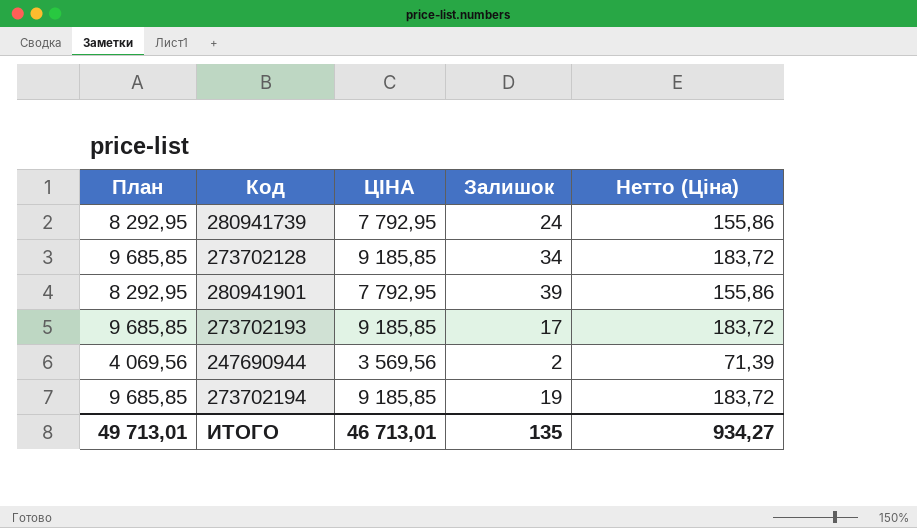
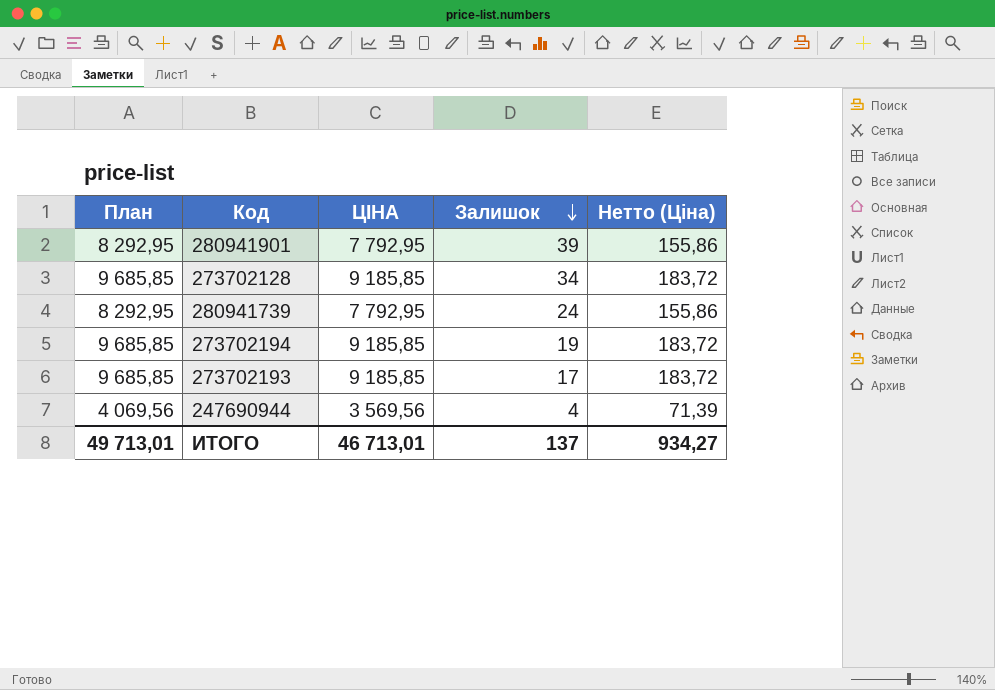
row order: none -> Залишок descending
247690944 | Залишок: 2 -> 4
ИТОГО | Залишок: 135 -> 137

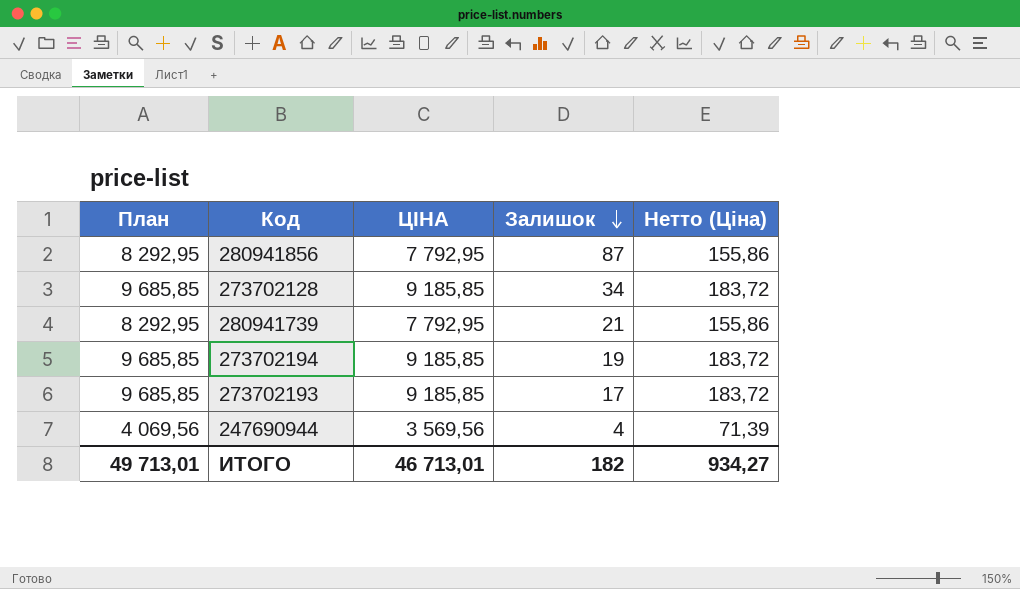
row 280941901: 8 292,95 | 7 792,95 | 39 | 155,86 -> none
row 280941856: none -> 8 292,95 | 7 792,95 | 87 | 155,86
280941739 | Залишок: 24 -> 21
ИТОГО | Залишок: 137 -> 182

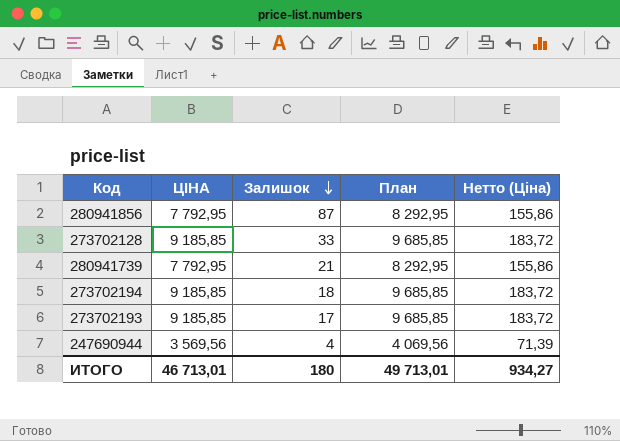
column План | position: 1 -> 4
273702128 | Залишок: 34 -> 33
273702194 | Залишок: 19 -> 18
ИТОГО | Залишок: 182 -> 180

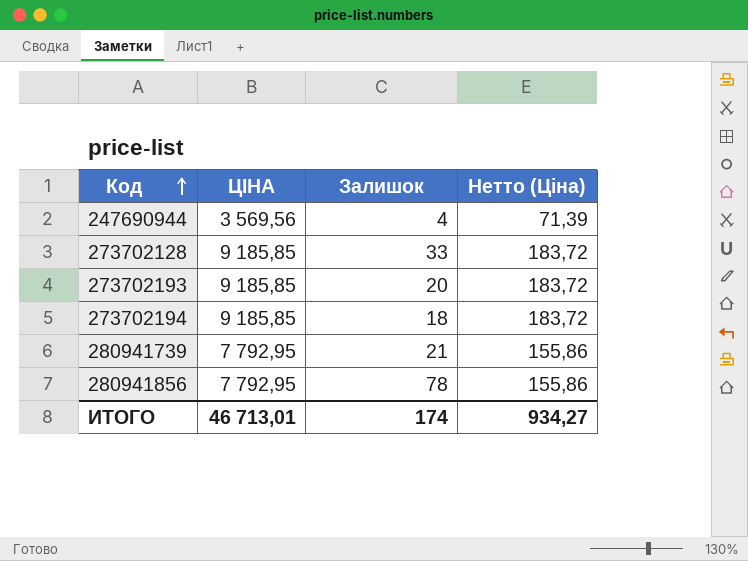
row order: Залишок descending -> Код ascending
column План | formula: [ЦІНА] + 500 -> none
273702193 | Залишок: 17 -> 20
280941856 | Залишок: 87 -> 78
ИТОГО | Залишок: 180 -> 174

